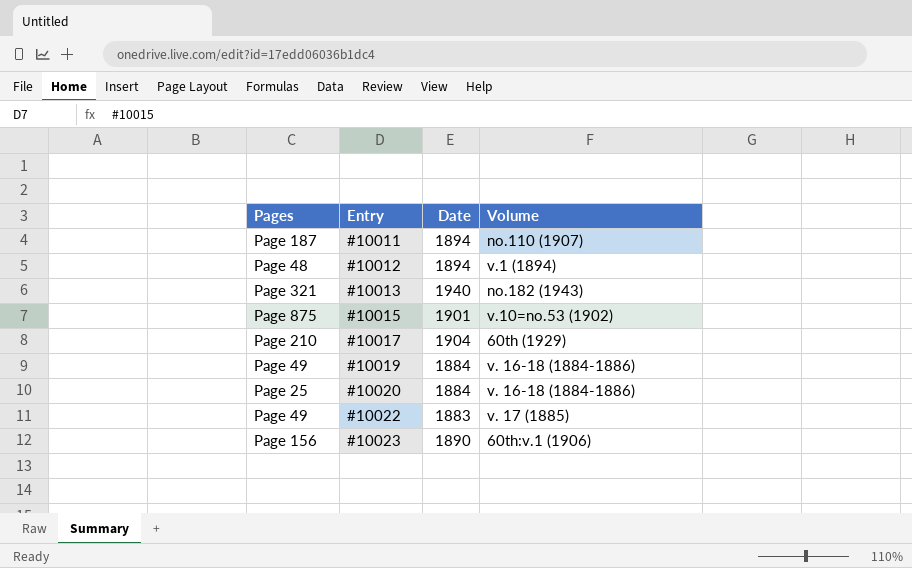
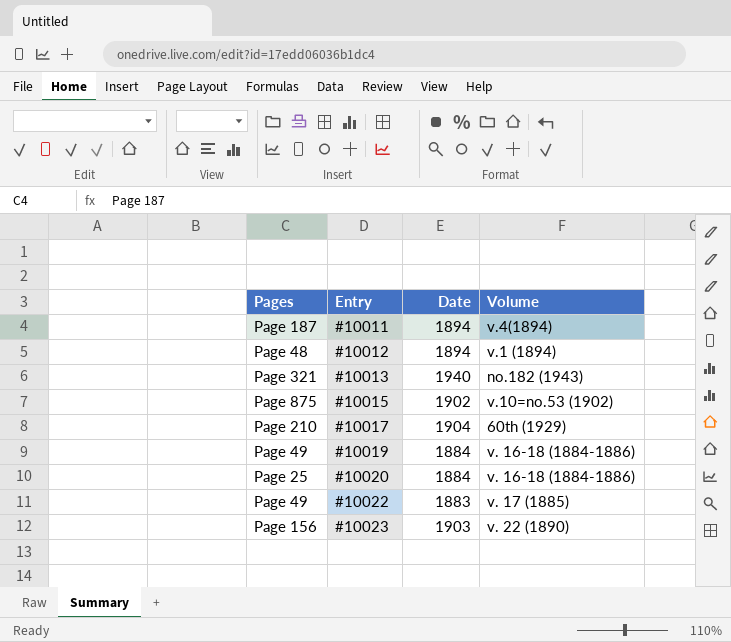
#10011 | Volume: no.110 (1907) -> v.4(1894)
#10015 | Date: 1901 -> 1902
#10023 | Date: 1890 -> 1903
#10023 | Volume: 60th:v.1 (1906) -> v. 22 (1890)

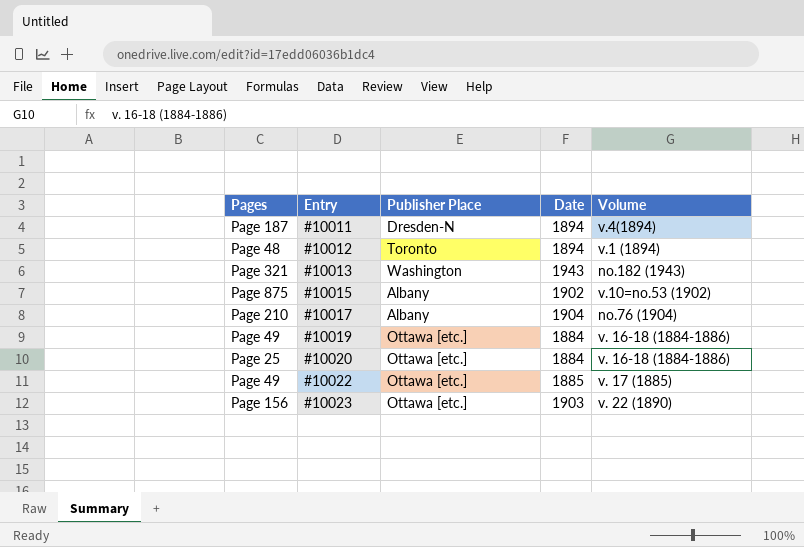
column Publisher Place | position: none -> 3
#10013 | Date: 1940 -> 1943
#10017 | Volume: 60th (1929) -> no.76 (1904)
#10022 | Date: 1883 -> 1885

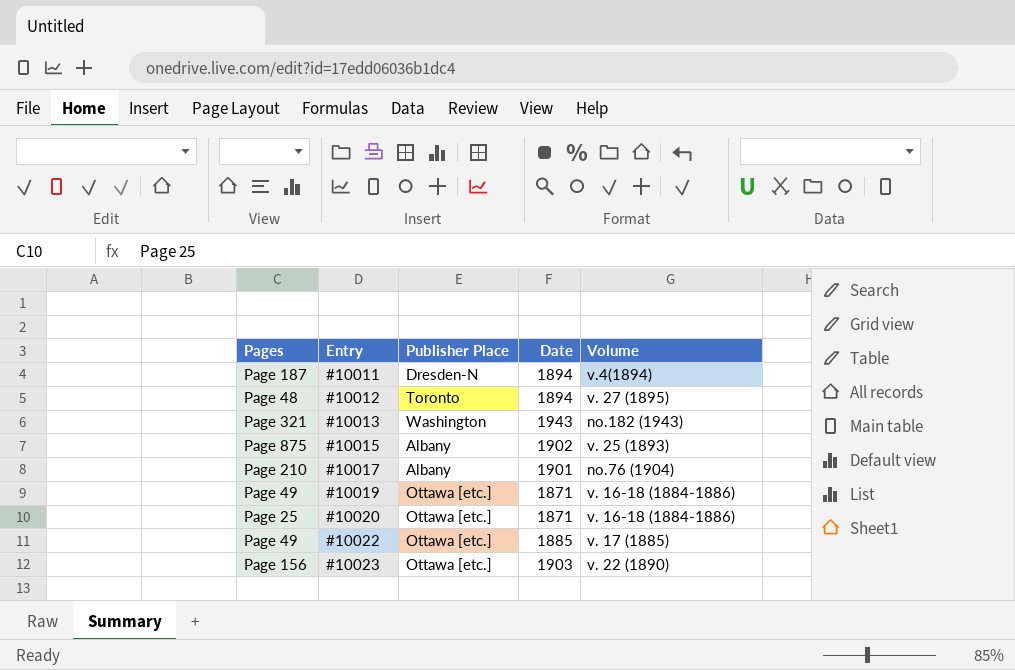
#10012 | Volume: v.1 (1894) -> v. 27 (1895)
#10015 | Volume: v.10=no.53 (1902) -> v. 25 (1893)
#10017 | Date: 1904 -> 1901
#10019 | Date: 1884 -> 1871
#10020 | Date: 1884 -> 1871

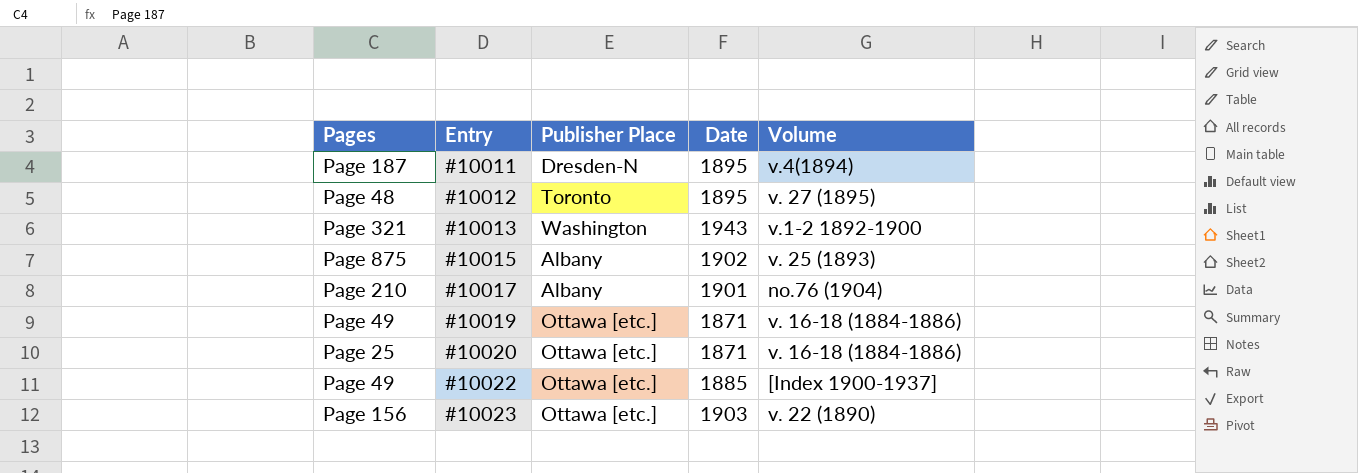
#10011 | Date: 1894 -> 1895
#10012 | Date: 1894 -> 1895
#10013 | Volume: no.182 (1943) -> v.1-2 1892-1900
#10022 | Volume: v. 17 (1885) -> [Index 1900-1937]

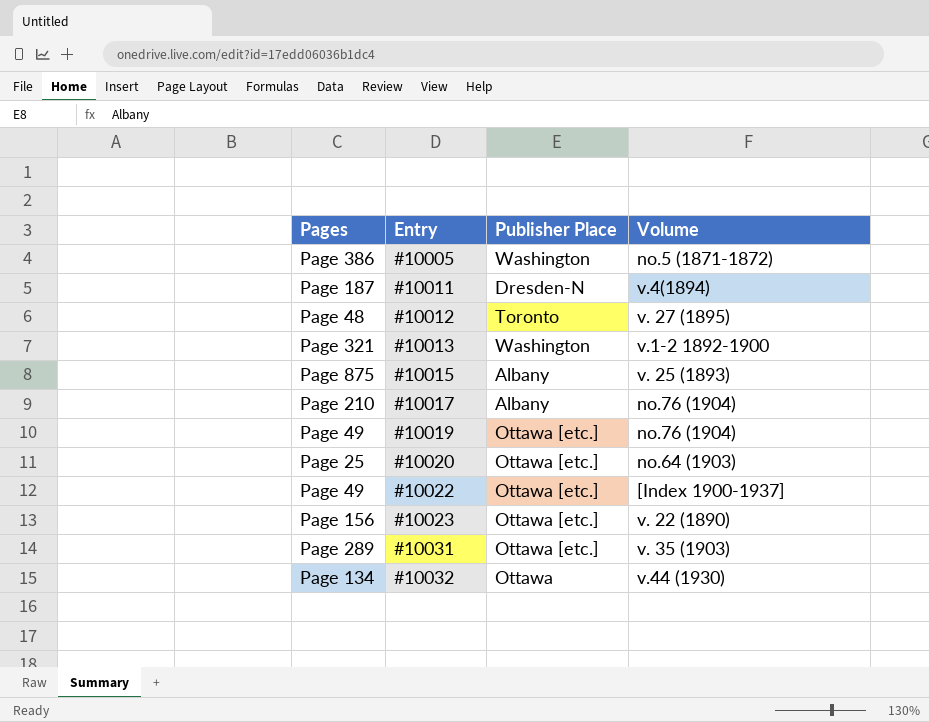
column Date | position: 4 -> none
row #10005: none -> Page 386 | Washington | no.5 (1871-1872)
#10019 | Volume: v. 16-18 (1884-1886) -> no.76 (1904)
#10020 | Volume: v. 16-18 (1884-1886) -> no.64 (1903)
row #10031: none -> Page 289 | Ottawa [etc.] | v. 35 (1903)
row #10032: none -> Page 134 | Ottawa | v.44 (1930)

